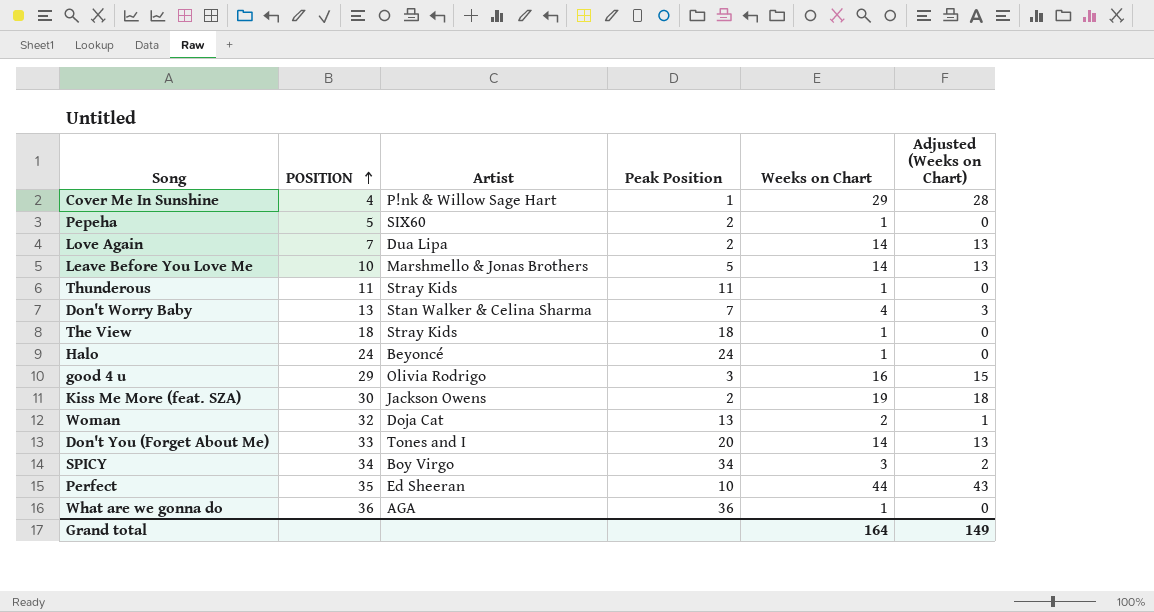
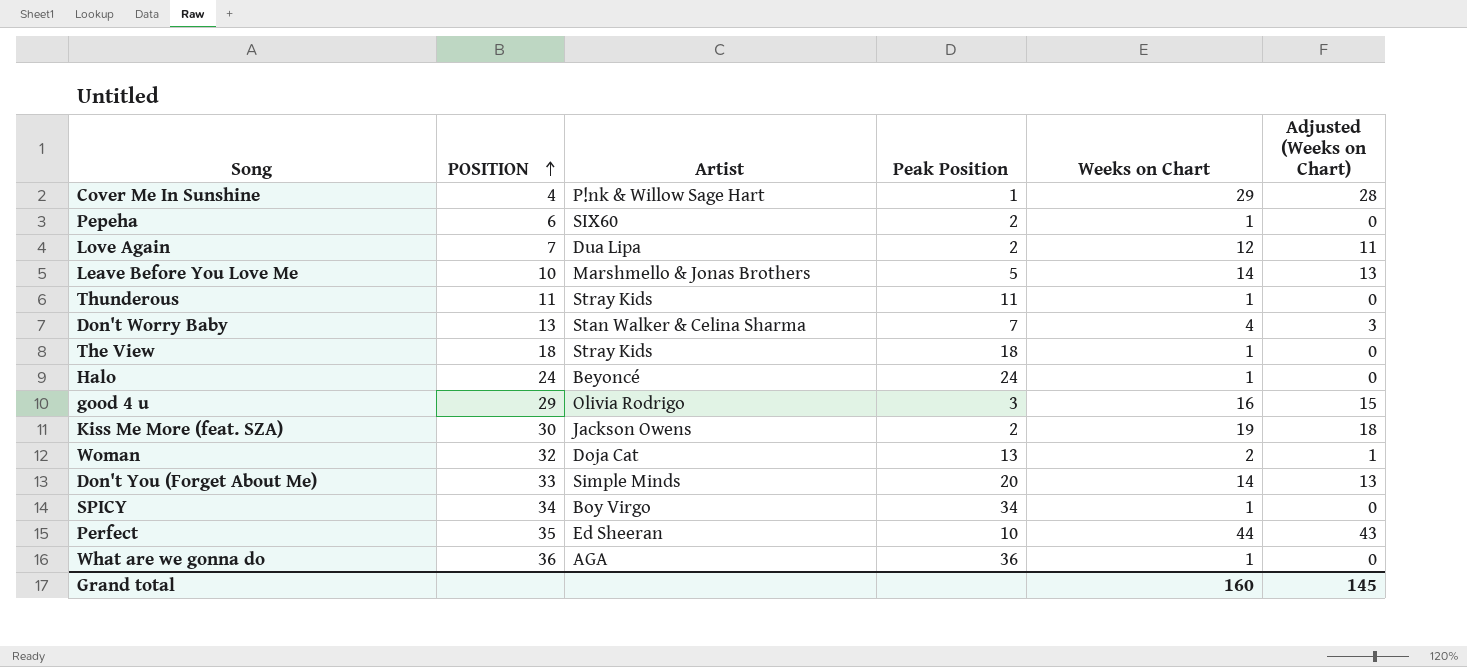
Pepeha | POSITION: 5 -> 6
Love Again | Weeks on Chart: 14 -> 12
Love Again | Adjusted (Weeks on Chart): 13 -> 11
Don't You (Forget About Me) | Artist: Tones and I -> Simple Minds
SPICY | Weeks on Chart: 3 -> 1
SPICY | Adjusted (Weeks on Chart): 2 -> 0
Grand total | Weeks on Chart: 164 -> 160
Grand total | Adjusted (Weeks on Chart): 149 -> 145

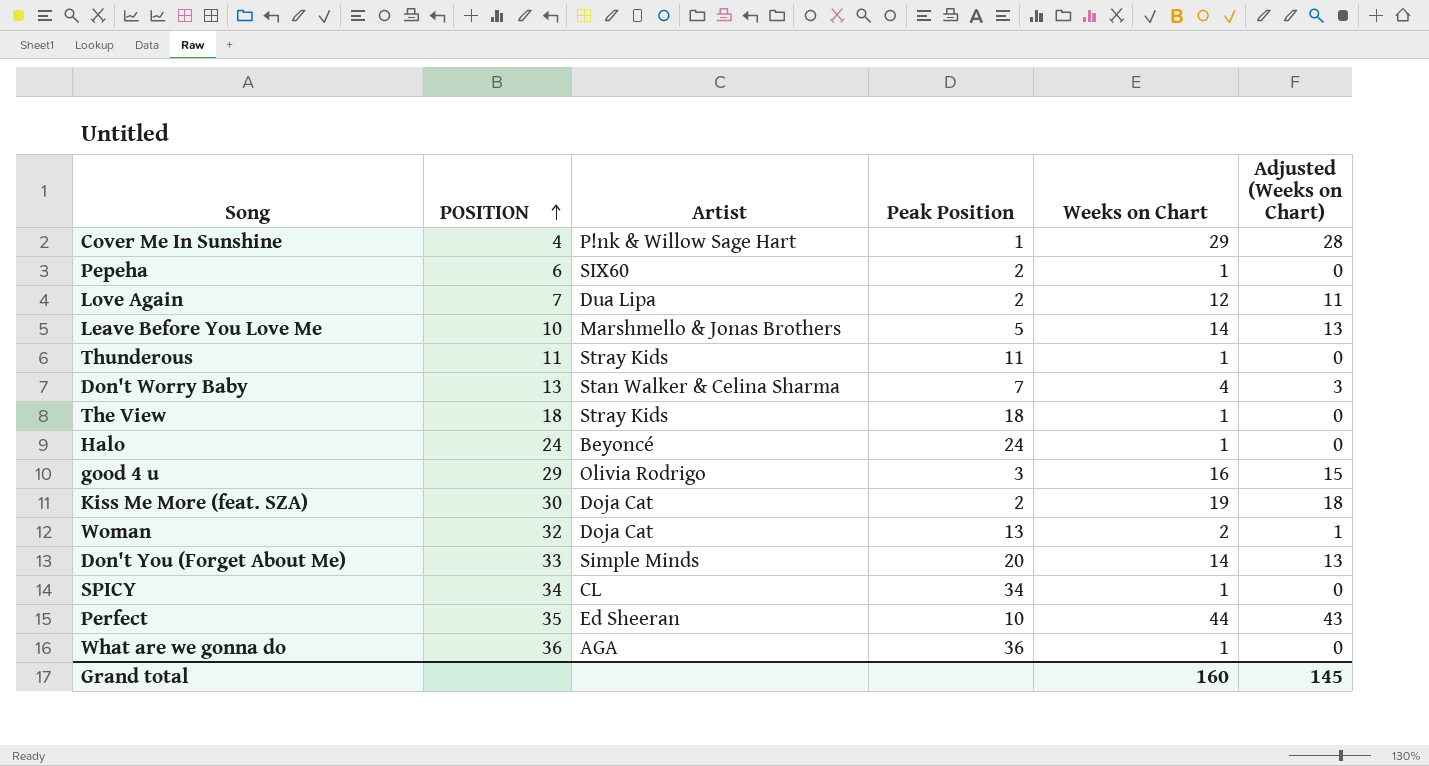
Kiss Me More (feat. SZA) | Artist: Jackson Owens -> Doja Cat
SPICY | Artist: Boy Virgo -> CL

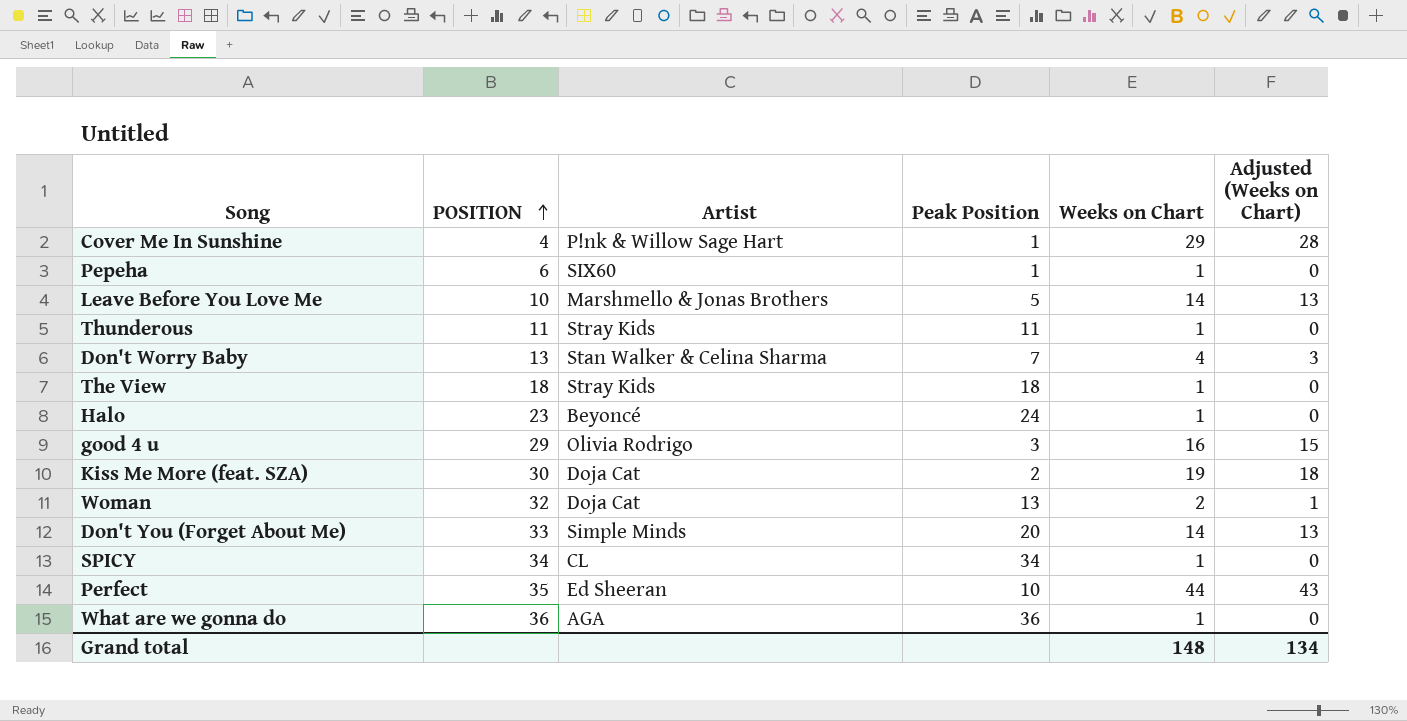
row Love Again: 7 | Dua Lipa | 2 | 12 | 11 -> none
Pepeha | Peak Position: 2 -> 1
Halo | POSITION: 24 -> 23
Grand total | Weeks on Chart: 160 -> 148
Grand total | Adjusted (Weeks on Chart): 145 -> 134

